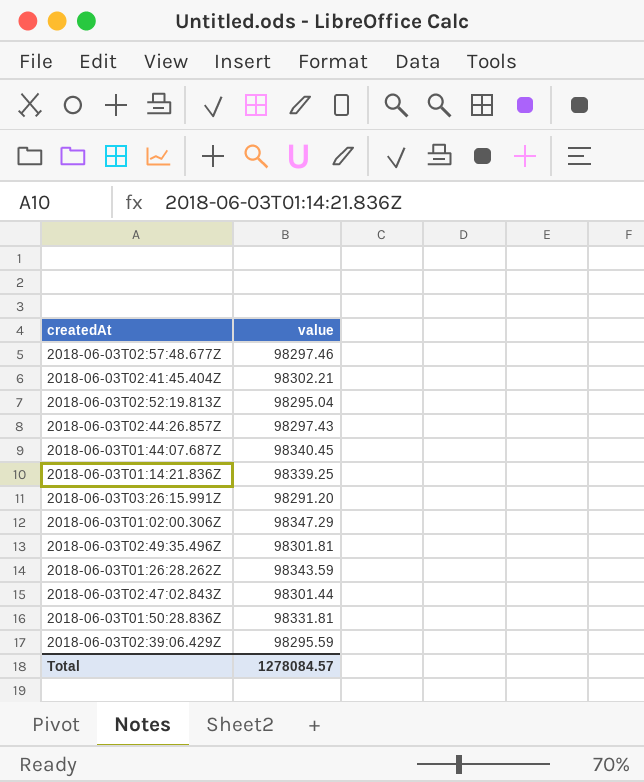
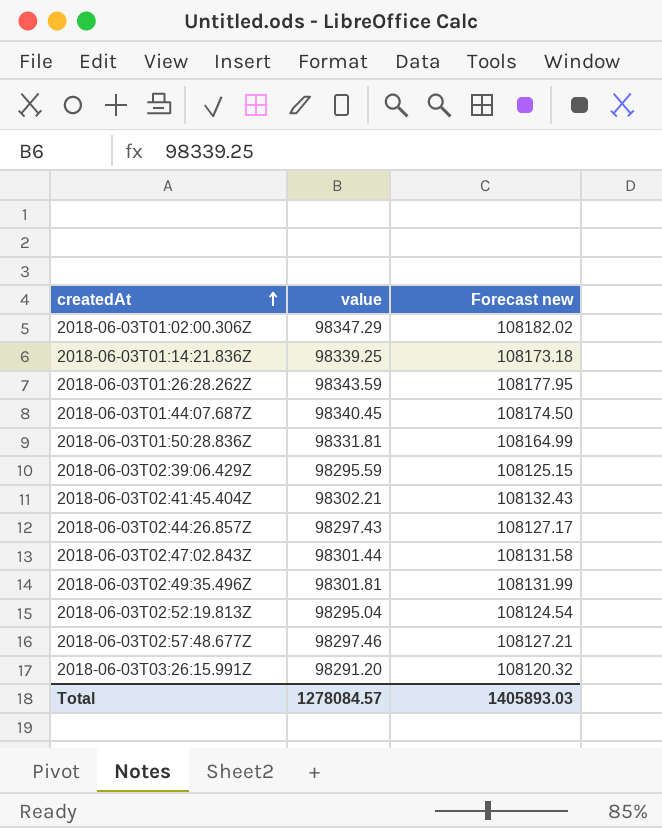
row order: none -> createdAt ascending
column Forecast new | formula: none -> [value] * 1.1

